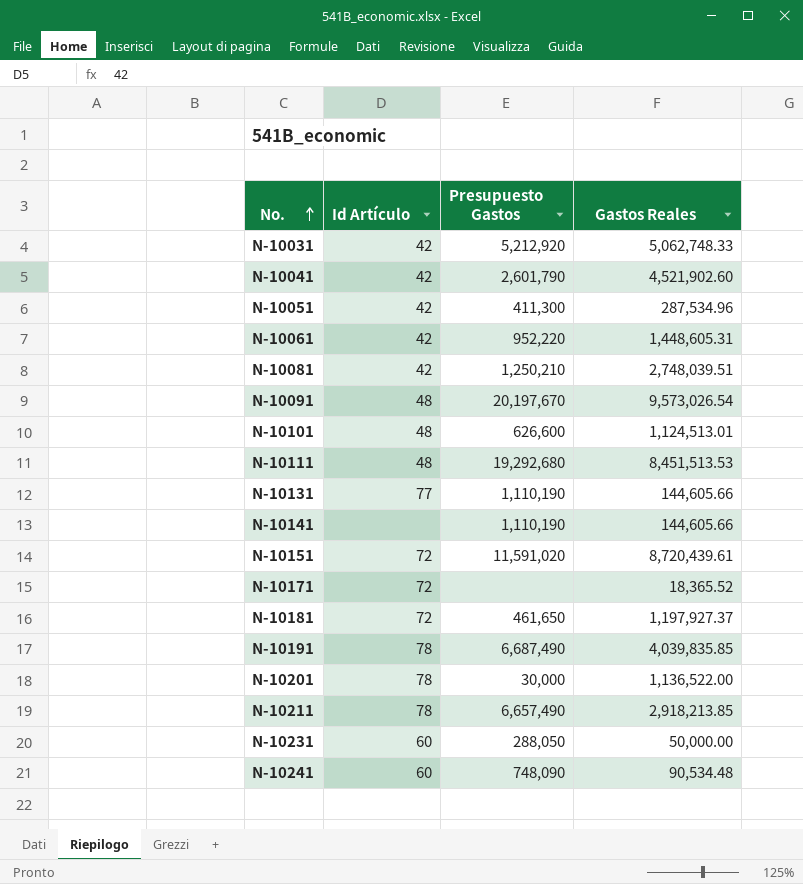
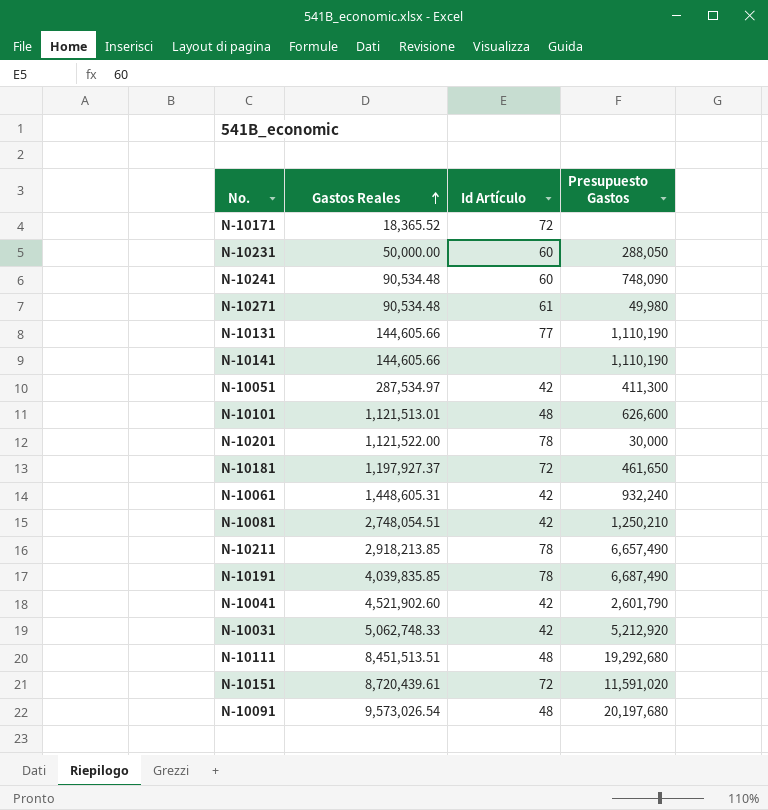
row order: No. ascending -> Gastos Reales ascending
column Gastos Reales | position: 4 -> 2
row N-10271: none -> 90,534.48 | 61 | 49,980
N-10051 | Gastos Reales: 287,534.96 -> 287,534.97
N-10101 | Gastos Reales: 1,124,513.01 -> 1,121,513.01
N-10201 | Gastos Reales: 1,136,522.00 -> 1,121,522.00
N-10061 | Presupuesto Gastos: 952,220 -> 932,240
N-10081 | Gastos Reales: 2,748,039.51 -> 2,748,054.51
N-10111 | Gastos Reales: 8,451,513.53 -> 8,451,513.51
N-10091 | Presupuesto Gastos: 20,197,670 -> 20,197,680

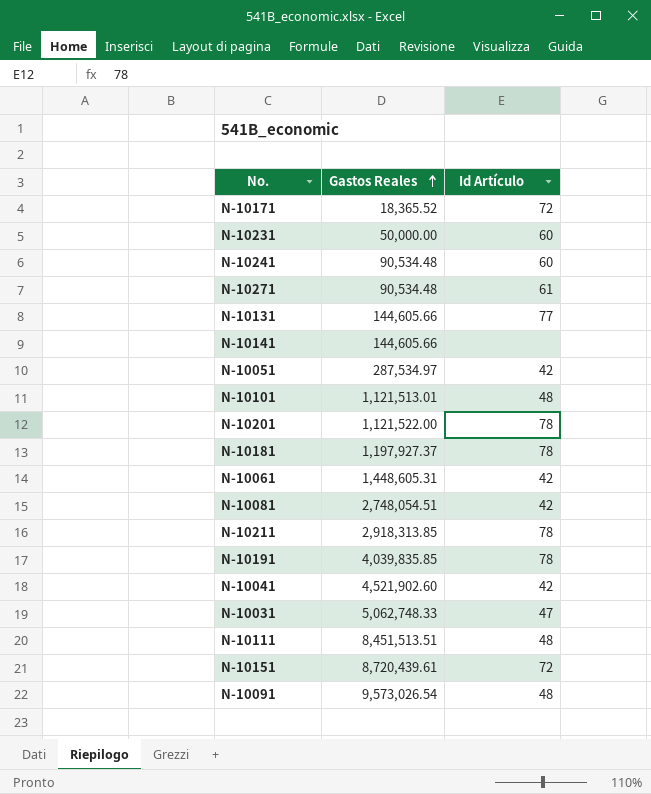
column Presupuesto Gastos | position: 4 -> none
N-10181 | Id Artículo: 72 -> 78
N-10211 | Gastos Reales: 2,918,213.85 -> 2,918,313.85
N-10031 | Id Artículo: 42 -> 47

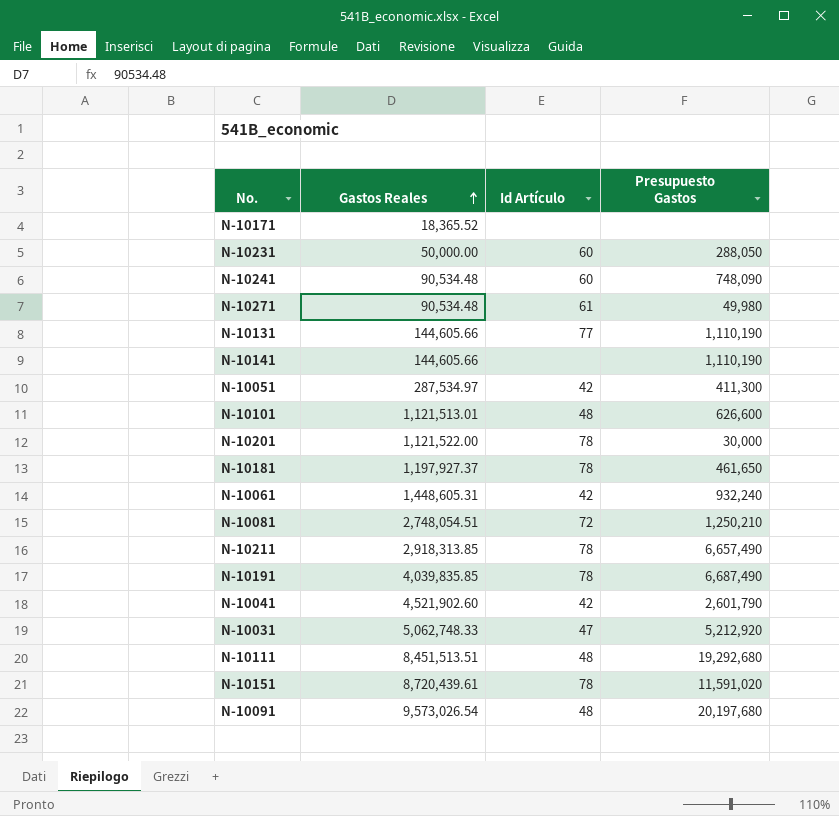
column Presupuesto Gastos | position: none -> 4
N-10171 | Id Artículo: 72 -> none
N-10081 | Id Artículo: 42 -> 72
N-10151 | Id Artículo: 72 -> 78

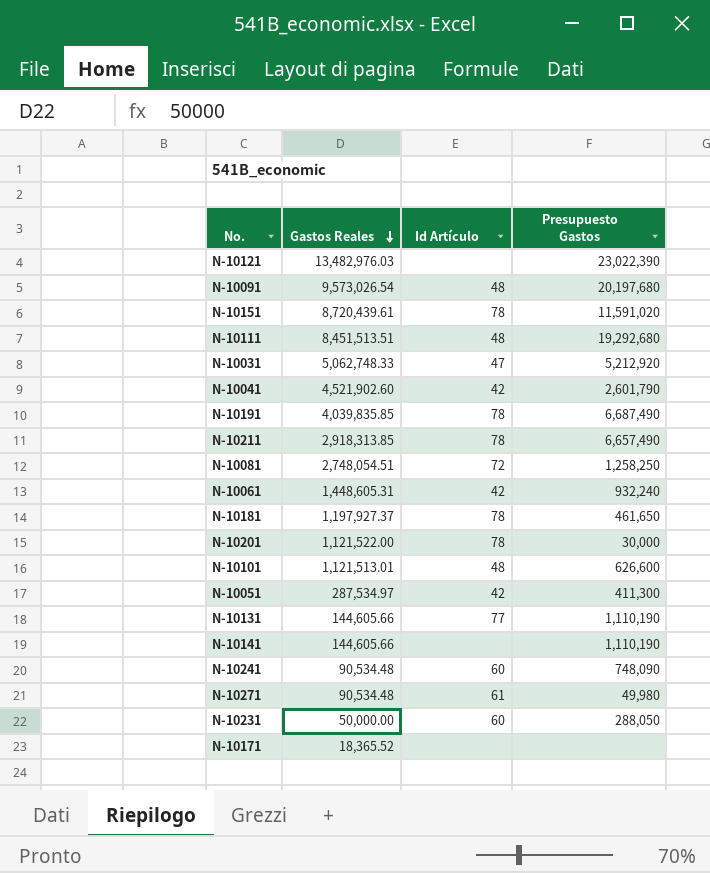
row order: Gastos Reales ascending -> Gastos Reales descending
row N-10121: none -> 13,482,976.03 | none | 23,022,390
N-10081 | Presupuesto Gastos: 1,250,210 -> 1,258,250

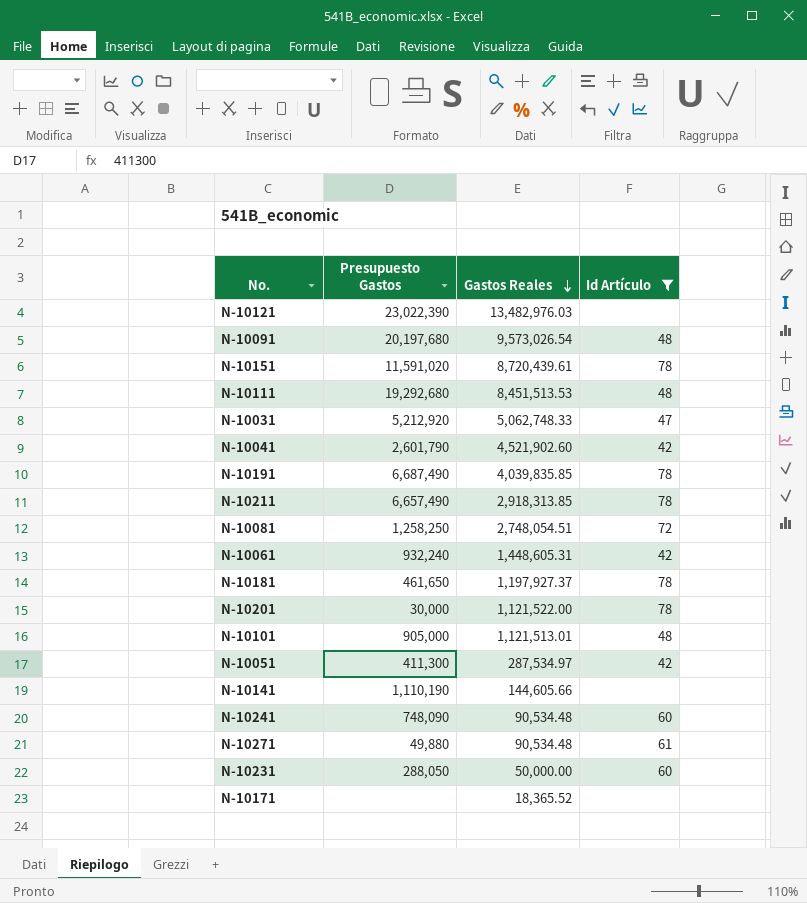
filter: none -> Id Artículo != 77
column Presupuesto Gastos | position: 4 -> 2
N-10111 | Gastos Reales: 8,451,513.51 -> 8,451,513.53
N-10101 | Presupuesto Gastos: 626,600 -> 905,000
N-10271 | Presupuesto Gastos: 49,980 -> 49,880

